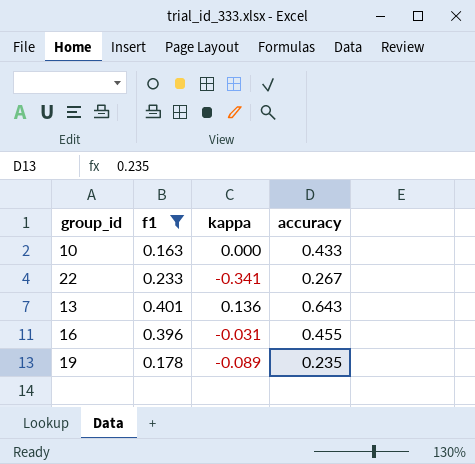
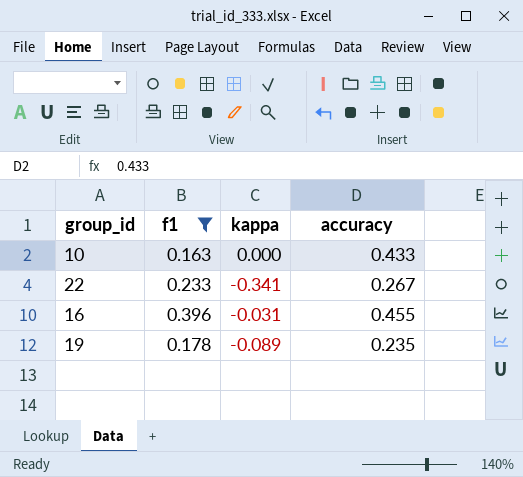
row 13: 0.401 | 0.136 | 0.643 -> none

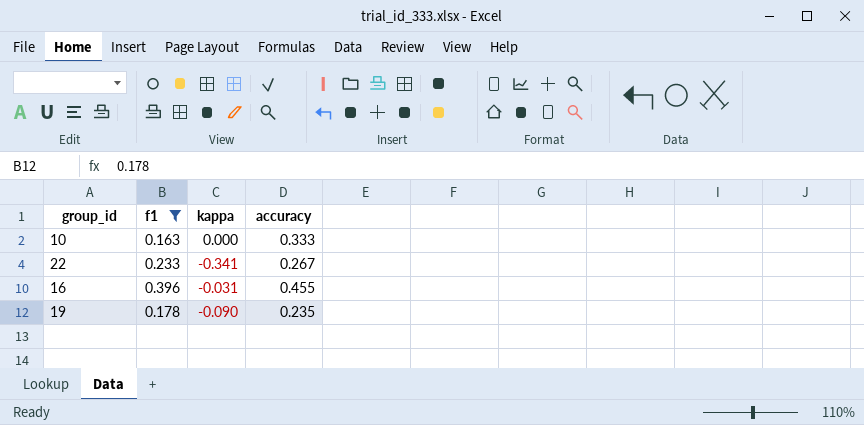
10 | accuracy: 0.433 -> 0.333
19 | kappa: -0.089 -> -0.090

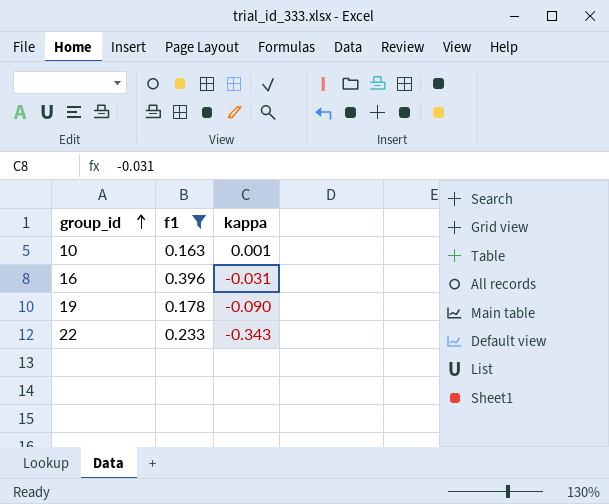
row order: none -> group_id ascending
column accuracy | position: 4 -> none
10 | kappa: 0.000 -> 0.001
22 | kappa: -0.341 -> -0.343

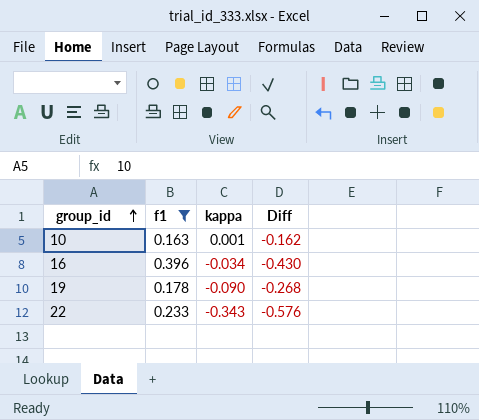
column Diff | formula: none -> [kappa] - [f1]
16 | kappa: -0.031 -> -0.034

